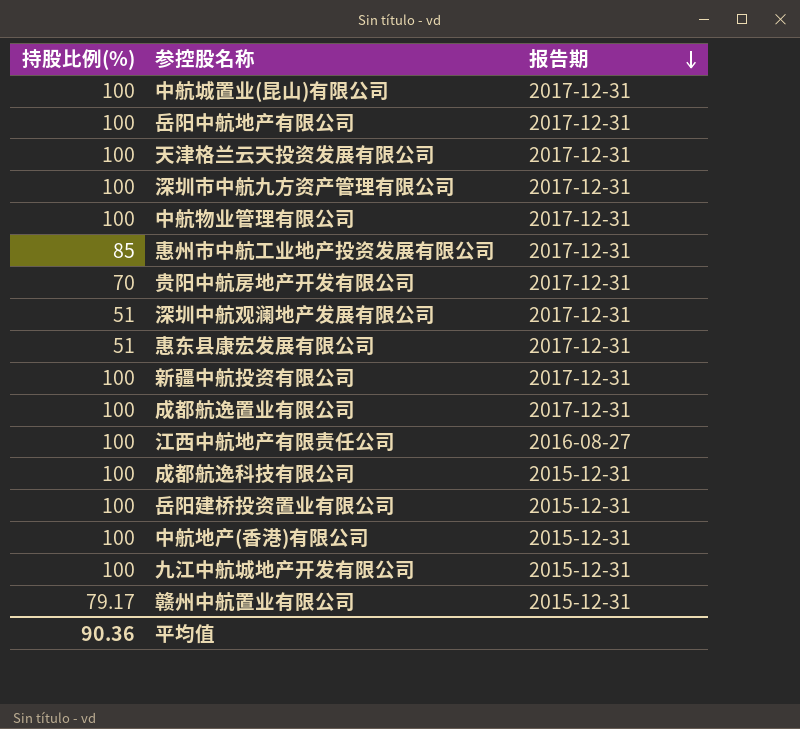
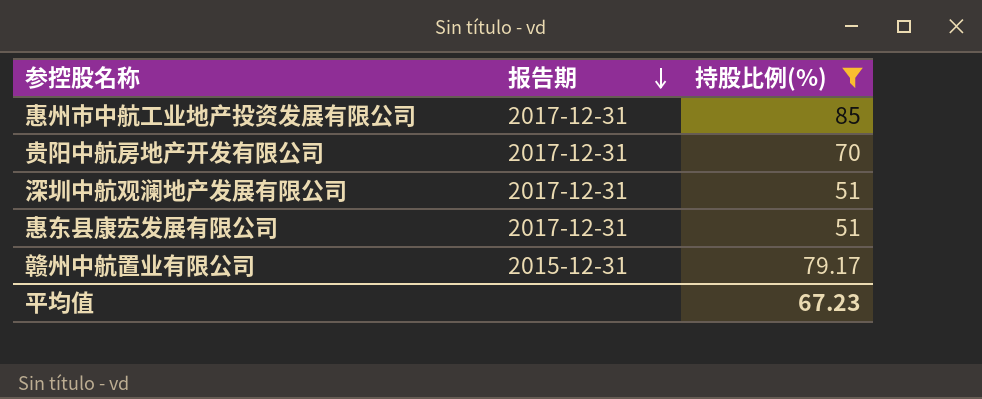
filter: none -> 持股比例(%) != 100
column 持股比例(%) | position: 1 -> 3
平均值 | 持股比例(%): 90.36 -> 67.23

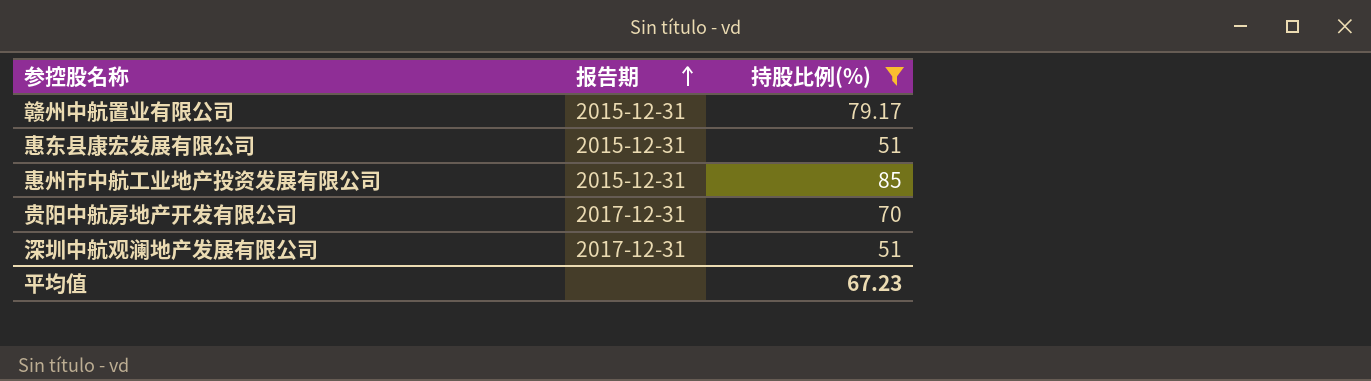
row order: 报告期 descending -> 报告期 ascending
惠东县康宏发展有限公司 | 报告期: 2017-12-31 -> 2015-12-31
惠州市中航工业地产投资发展有限公司 | 报告期: 2017-12-31 -> 2015-12-31

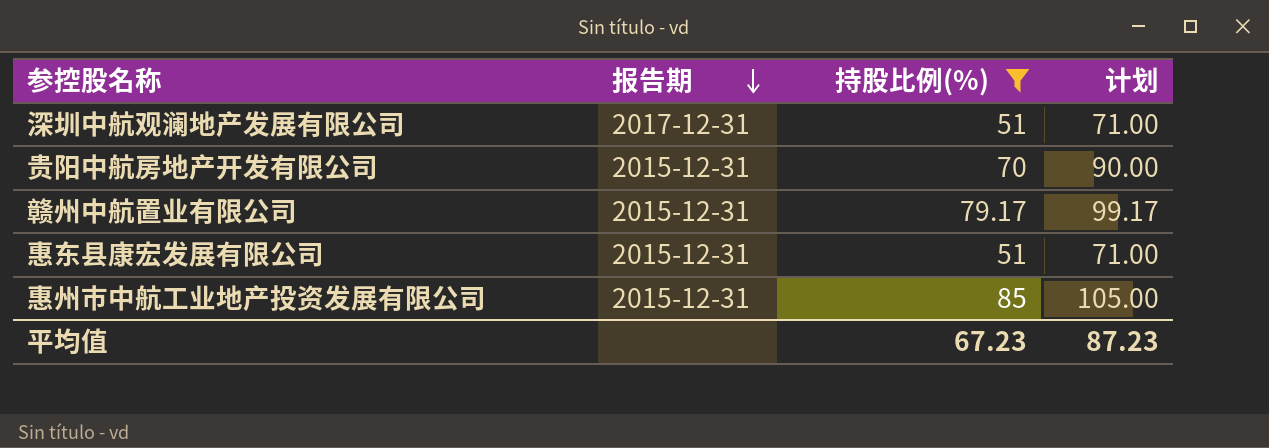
row order: 报告期 ascending -> 报告期 descending
column 计划 | formula: none -> [持股比例(%)] + 20
贵阳中航房地产开发有限公司 | 报告期: 2017-12-31 -> 2015-12-31

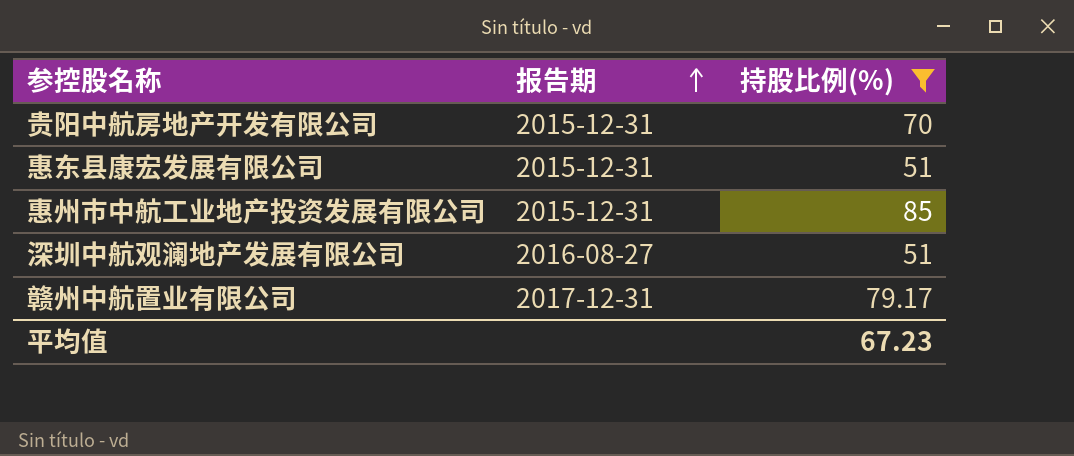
row order: 报告期 descending -> 报告期 ascending
column 计划 | formula: [持股比例(%)] + 20 -> none
深圳中航观澜地产发展有限公司 | 报告期: 2017-12-31 -> 2016-08-27
赣州中航置业有限公司 | 报告期: 2015-12-31 -> 2017-12-31

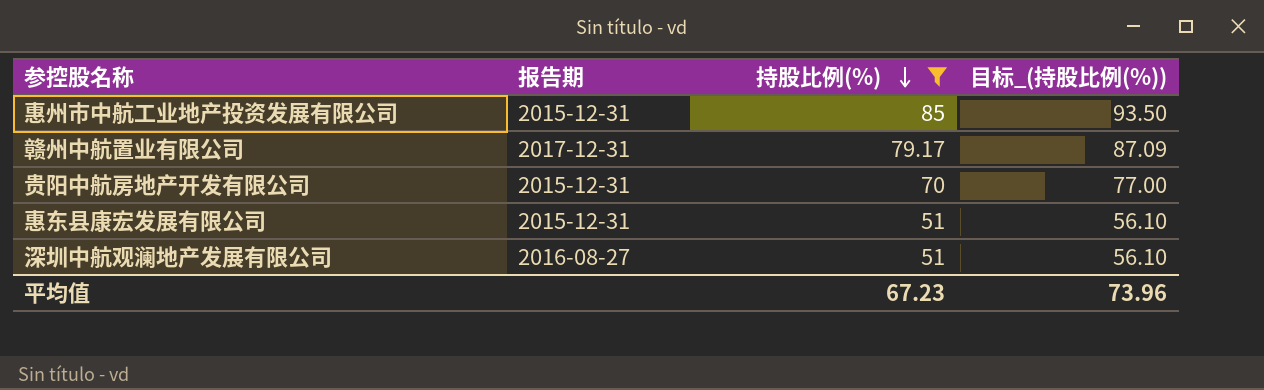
row order: 报告期 ascending -> 持股比例(%) descending
column 目标_(持股比例(%)) | formula: none -> [持股比例(%)] * 1.1

